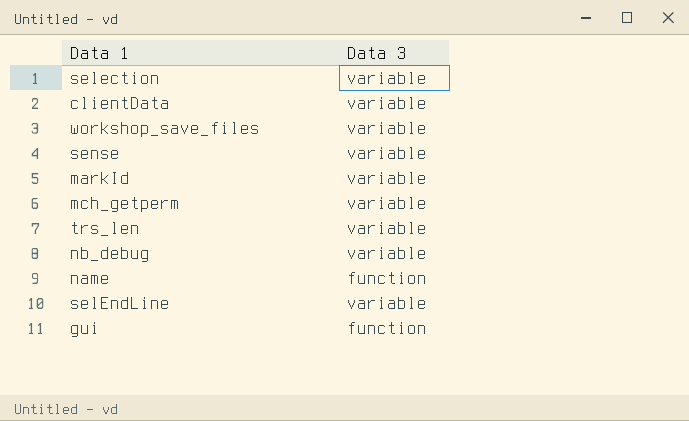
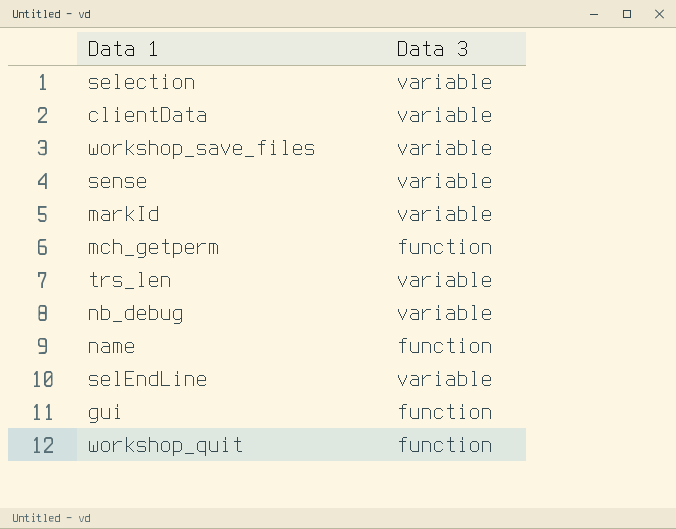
mch_getperm | Data 3: variable -> function
row workshop_quit: none -> function

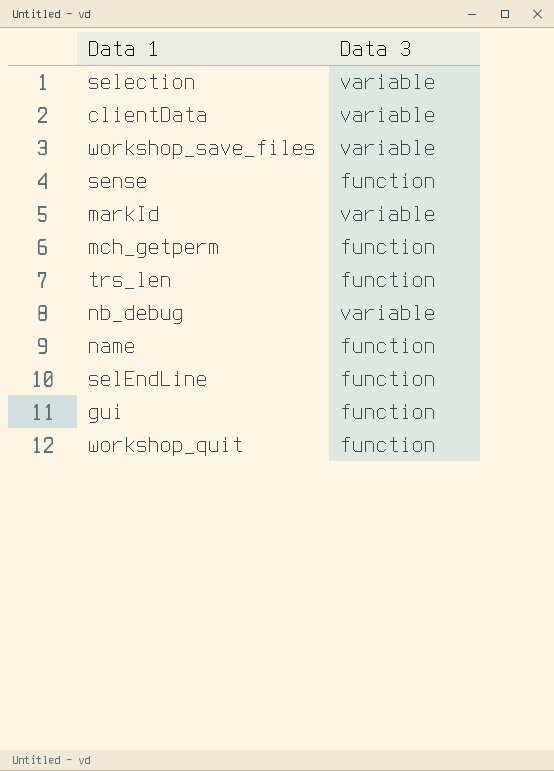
sense | Data 3: variable -> function
trs_len | Data 3: variable -> function
selEndLine | Data 3: variable -> function

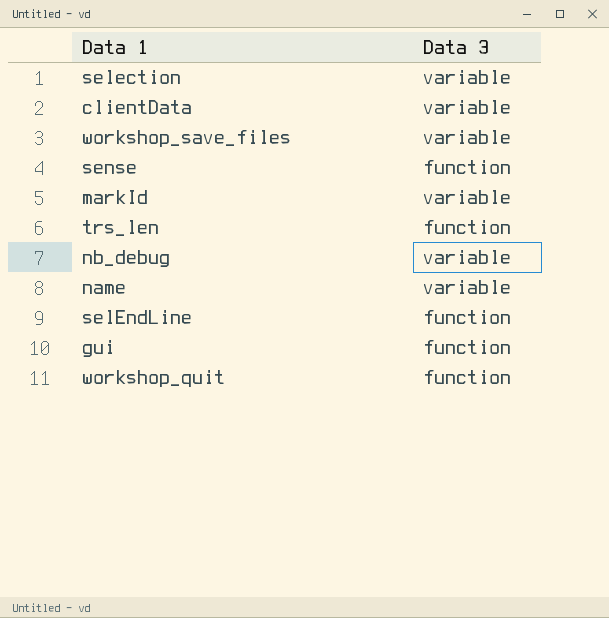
row mch_getperm: function -> none
name | Data 3: function -> variable

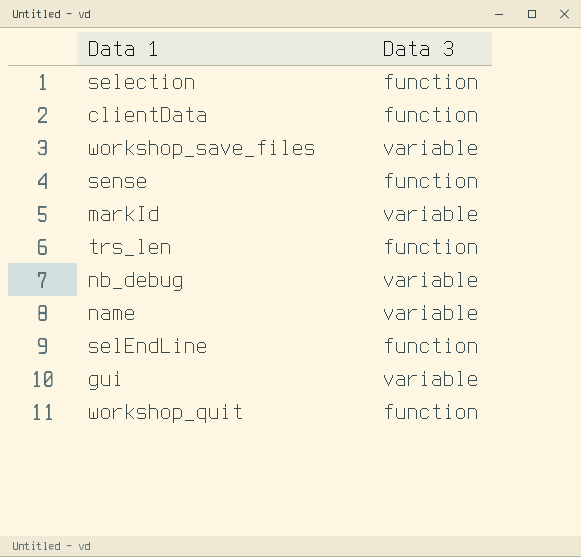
selection | Data 3: variable -> function
clientData | Data 3: variable -> function
gui | Data 3: function -> variable

